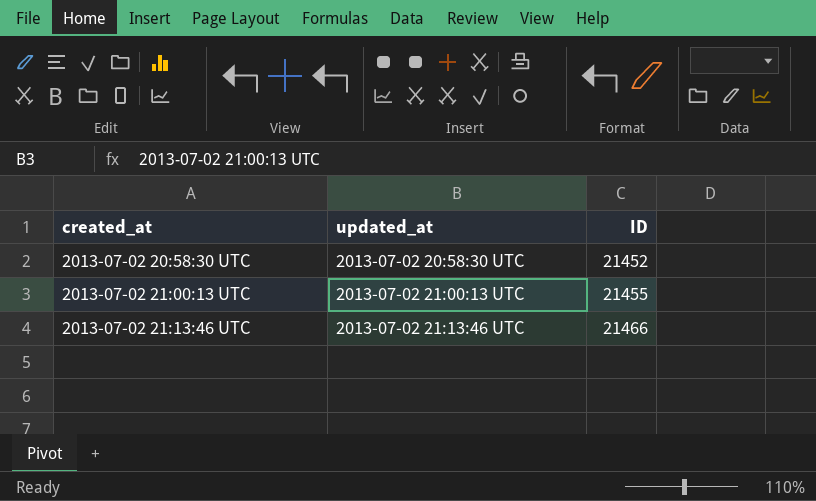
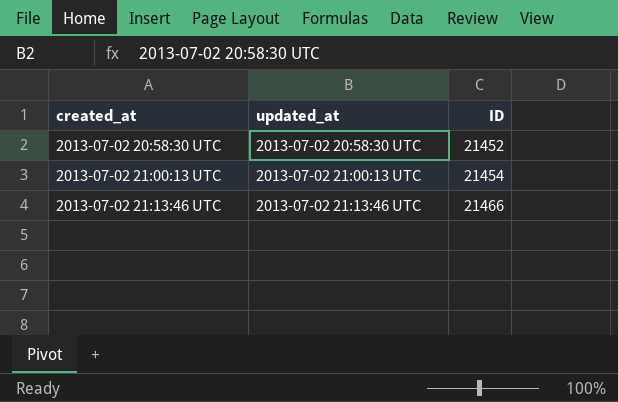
2013-07-02 21:00:13 UTC | ID: 21455 -> 21454

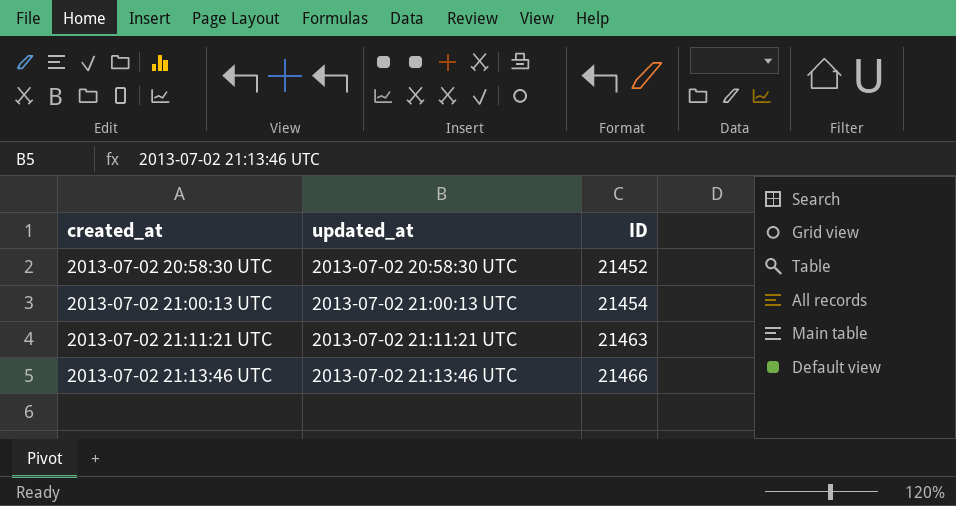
row 2013-07-02 21:11:21 UTC: none -> 2013-07-02 21:11:21 UTC | 21463

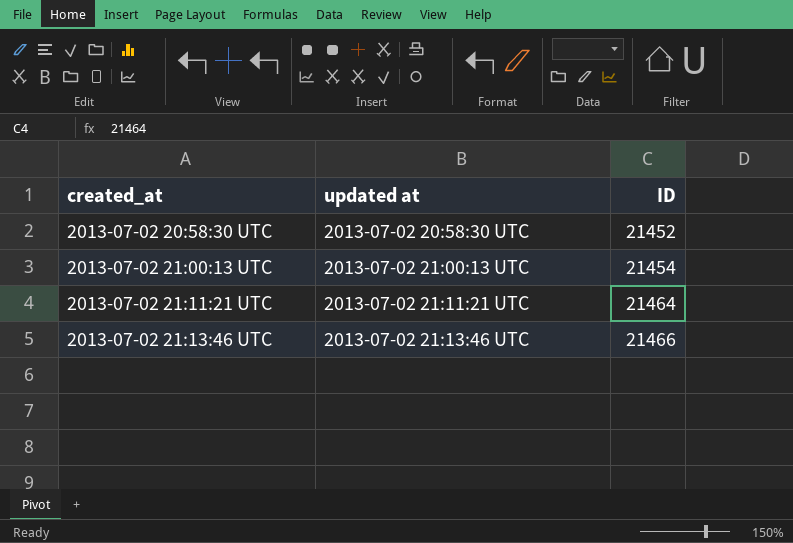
column name: updated_at -> updated at
2013-07-02 21:11:21 UTC | ID: 21463 -> 21464

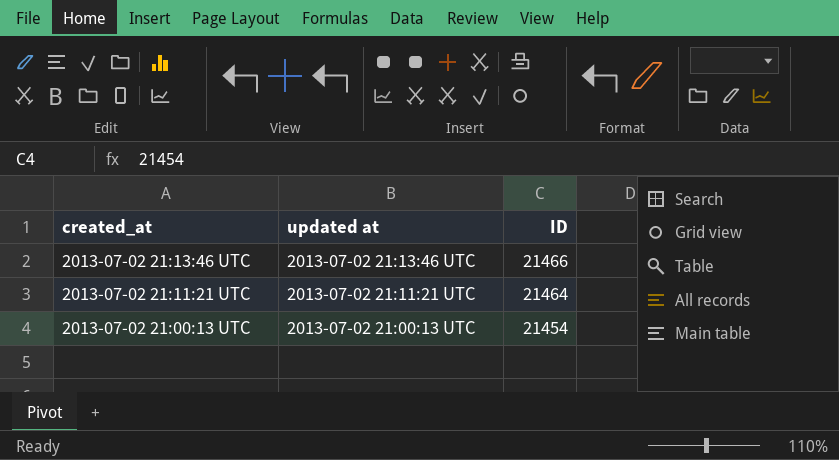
row order: created_at ascending -> created_at descending
row 2013-07-02 20:58:30 UTC: 2013-07-02 20:58:30 UTC | 21452 -> none

